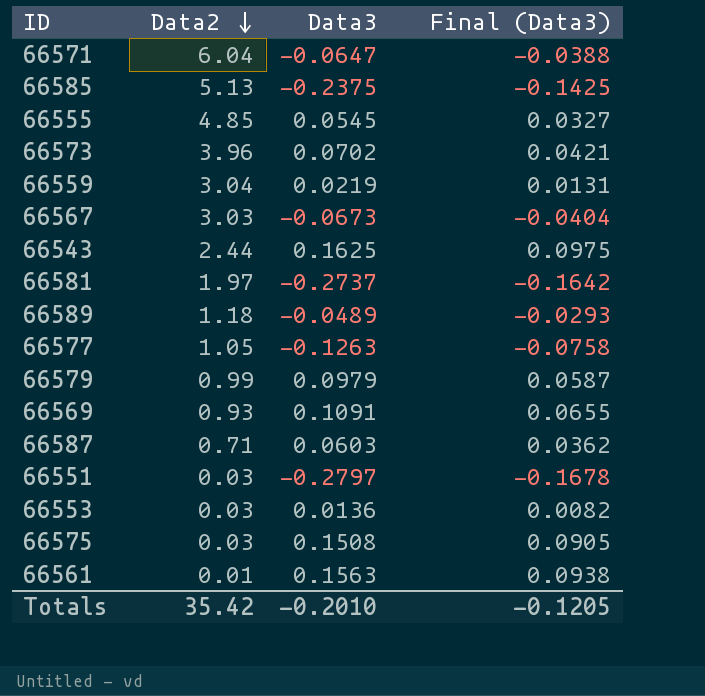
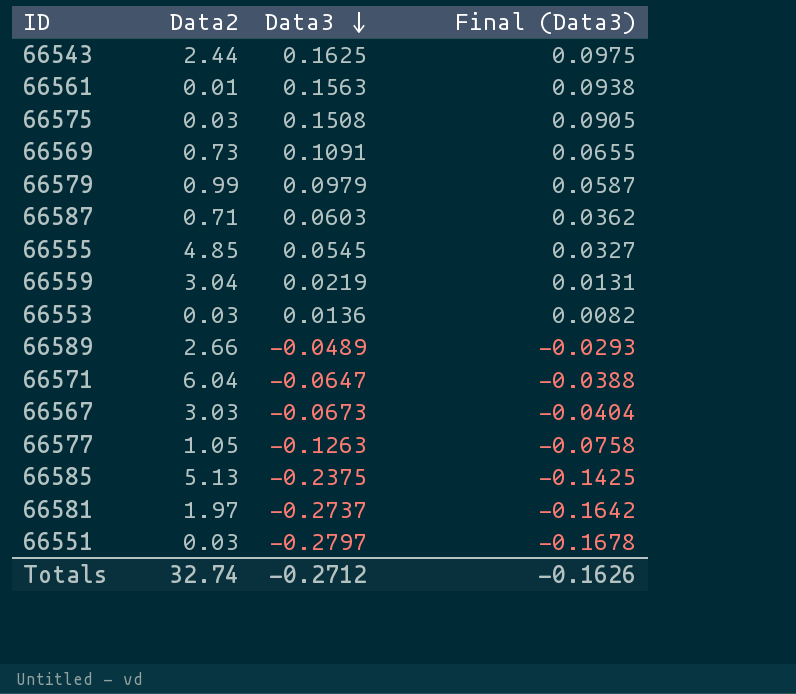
row order: Data2 descending -> Data3 descending
row 66573: 3.96 | 0.0702 | 0.0421 -> none
66569 | Data2: 0.93 -> 0.73
66589 | Data2: 1.18 -> 2.66
Totals | Data2: 35.42 -> 32.74
Totals | Data3: -0.2010 -> -0.2712
Totals | Final (Data3): -0.1205 -> -0.1626

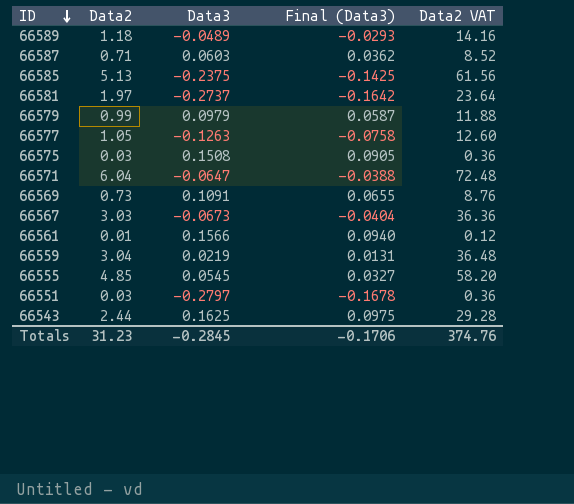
row order: Data3 descending -> ID descending
column Data2 VAT | formula: none -> [Data2] * 12
row 66553: 0.03 | 0.0136 | 0.0082 -> none
66589 | Data2: 2.66 -> 1.18
66561 | Data3: 0.1563 -> 0.1566
66561 | Final (Data3): 0.0938 -> 0.0940
Totals | Data2: 32.74 -> 31.23
Totals | Data3: -0.2712 -> -0.2845
Totals | Final (Data3): -0.1626 -> -0.1706

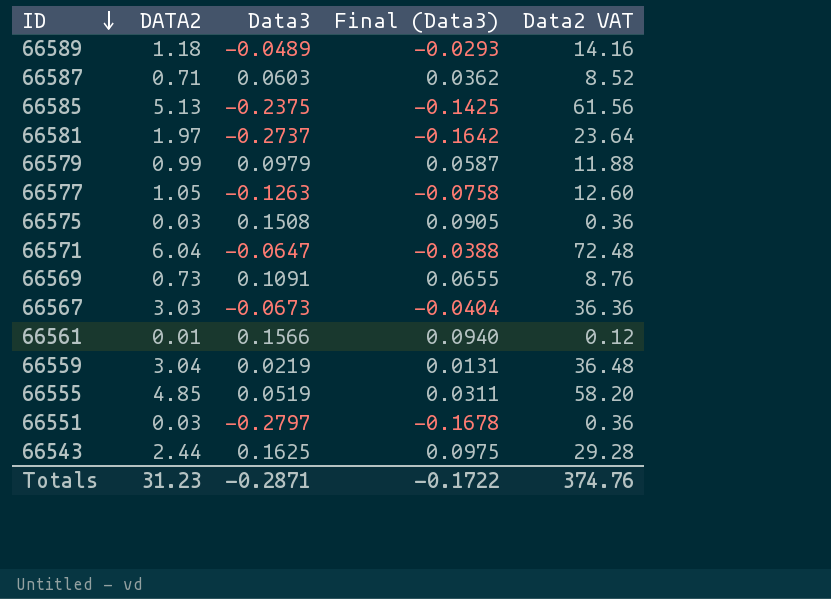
column name: Data2 -> DATA2
66555 | Data3: 0.0545 -> 0.0519
66555 | Final (Data3): 0.0327 -> 0.0311
Totals | Data3: -0.2845 -> -0.2871
Totals | Final (Data3): -0.1706 -> -0.1722

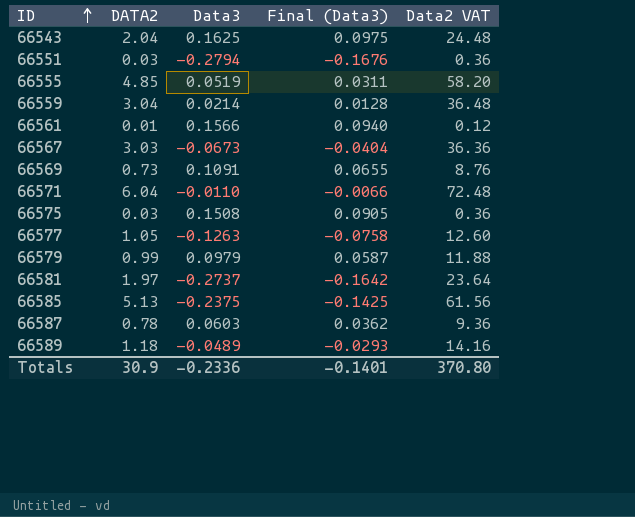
row order: ID descending -> ID ascending
66543 | DATA2: 2.44 -> 2.04
66543 | Data2 VAT: 29.28 -> 24.48
66551 | Data3: -0.2797 -> -0.2794
66551 | Final (Data3): -0.1678 -> -0.1676
66559 | Data3: 0.0219 -> 0.0214
66559 | Final (Data3): 0.0131 -> 0.0128
66571 | Data3: -0.0647 -> -0.0110
66571 | Final (Data3): -0.0388 -> -0.0066
66587 | DATA2: 0.71 -> 0.78
66587 | Data2 VAT: 8.52 -> 9.36
Totals | DATA2: 31.23 -> 30.9
Totals | Data3: -0.2871 -> -0.2336
Totals | Final (Data3): -0.1722 -> -0.1401
Totals | Data2 VAT: 374.76 -> 370.80

